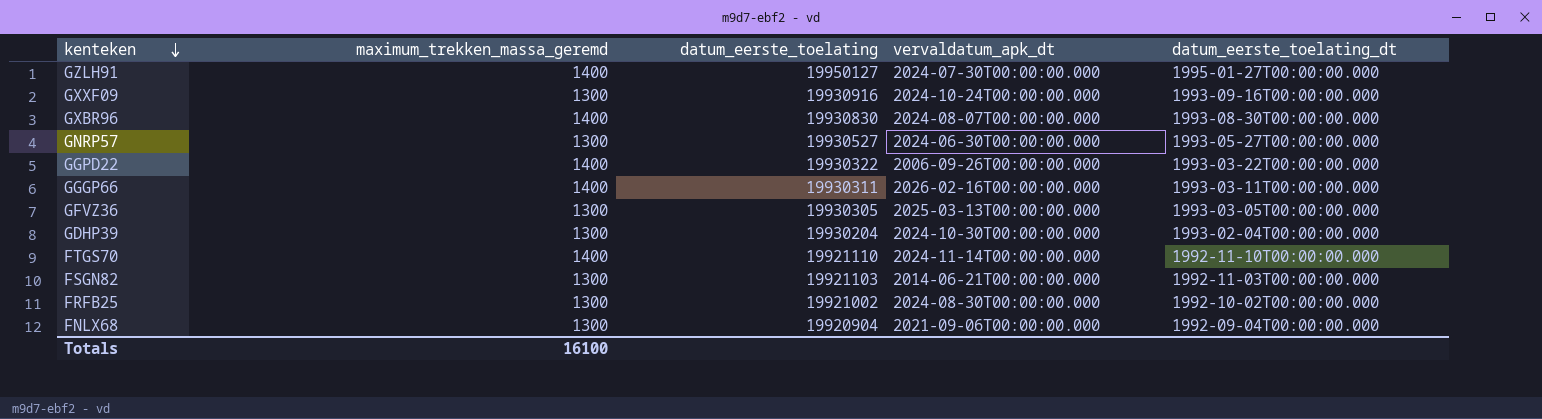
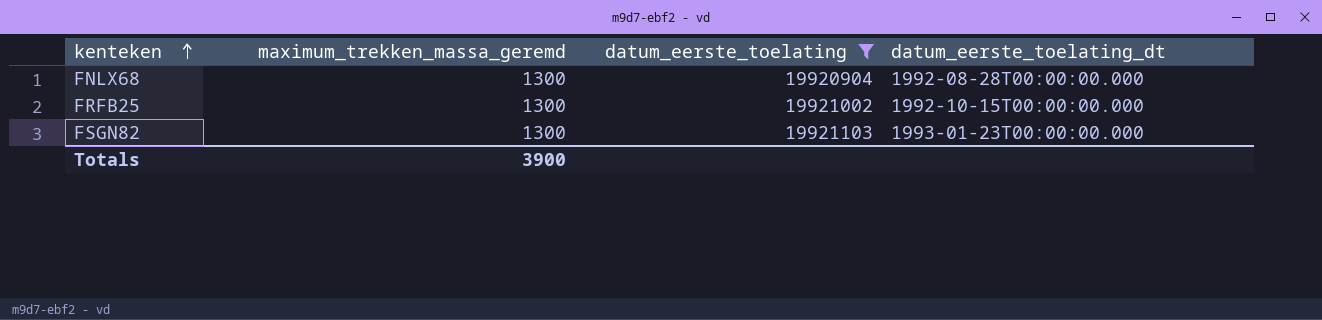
filter: none -> datum_eerste_toelating <= 19921103
row order: kenteken descending -> kenteken ascending
column vervaldatum_apk_dt | position: 4 -> none
FNLX68 | datum_eerste_toelating_dt: 1992-09-04T00:00:00.000 -> 1992-08-28T00:00:00.000
FRFB25 | datum_eerste_toelating_dt: 1992-10-02T00:00:00.000 -> 1992-10-15T00:00:00.000
FSGN82 | datum_eerste_toelating_dt: 1992-11-03T00:00:00.000 -> 1993-01-23T00:00:00.000
Totals | maximum_trekken_massa_geremd: 16100 -> 3900

